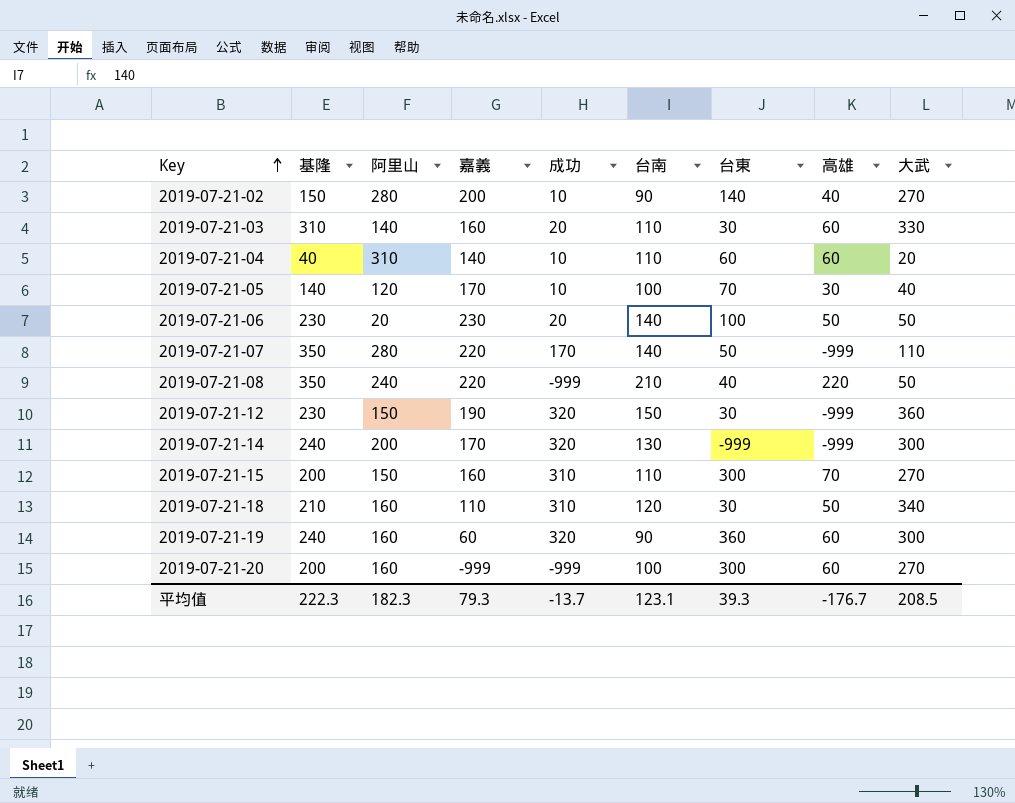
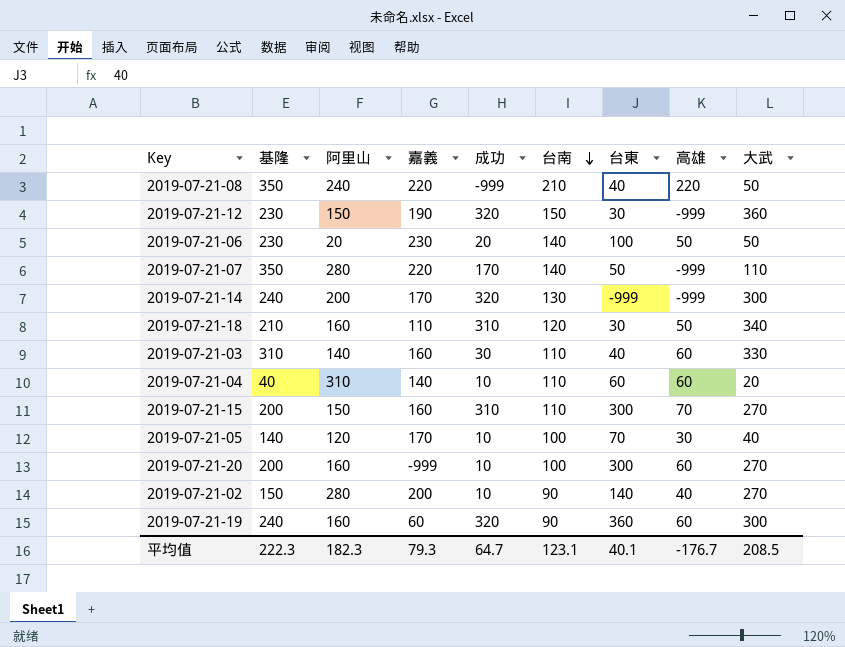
row order: Key ascending -> 台南 descending
2019-07-21-03 | 成功: 20 -> 30
2019-07-21-03 | 台東: 30 -> 40
2019-07-21-20 | 成功: -999 -> 10
平均值 | 成功: -13.7 -> 64.7
平均值 | 台東: 39.3 -> 40.1

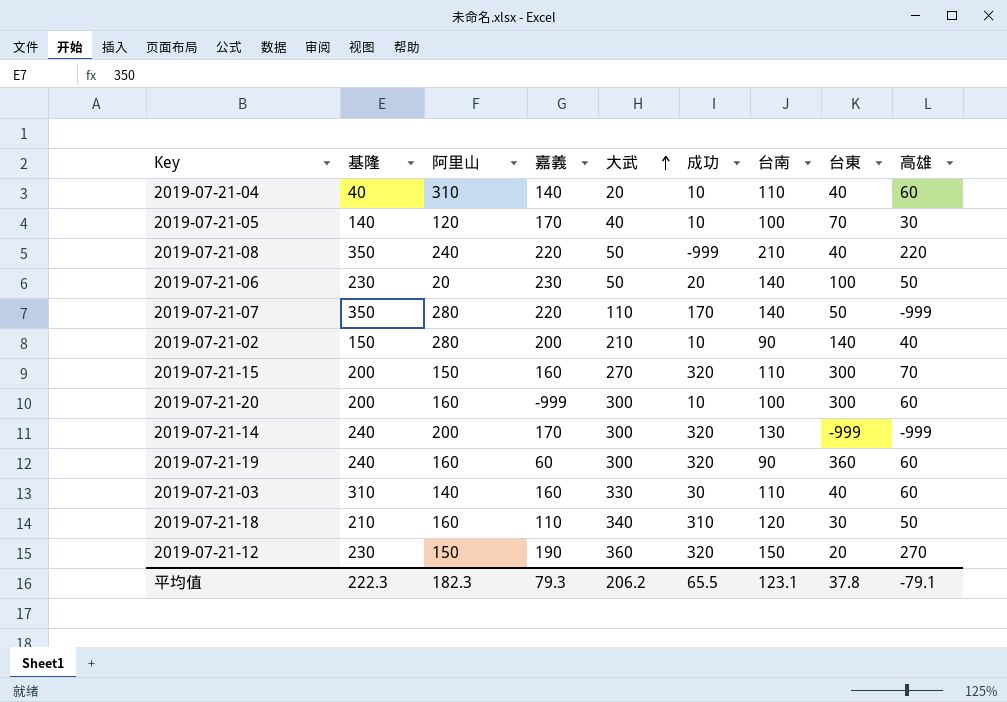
row order: 台南 descending -> 大武 ascending
column 大武 | position: 9 -> 5
2019-07-21-04 | 台東: 60 -> 40
2019-07-21-02 | 大武: 270 -> 210
2019-07-21-15 | 成功: 310 -> 320
2019-07-21-20 | 大武: 270 -> 300
2019-07-21-12 | 台東: 30 -> 20
2019-07-21-12 | 高雄: -999 -> 270
平均值 | 大武: 208.5 -> 206.2
平均值 | 成功: 64.7 -> 65.5
平均值 | 台東: 40.1 -> 37.8
平均值 | 高雄: -176.7 -> -79.1

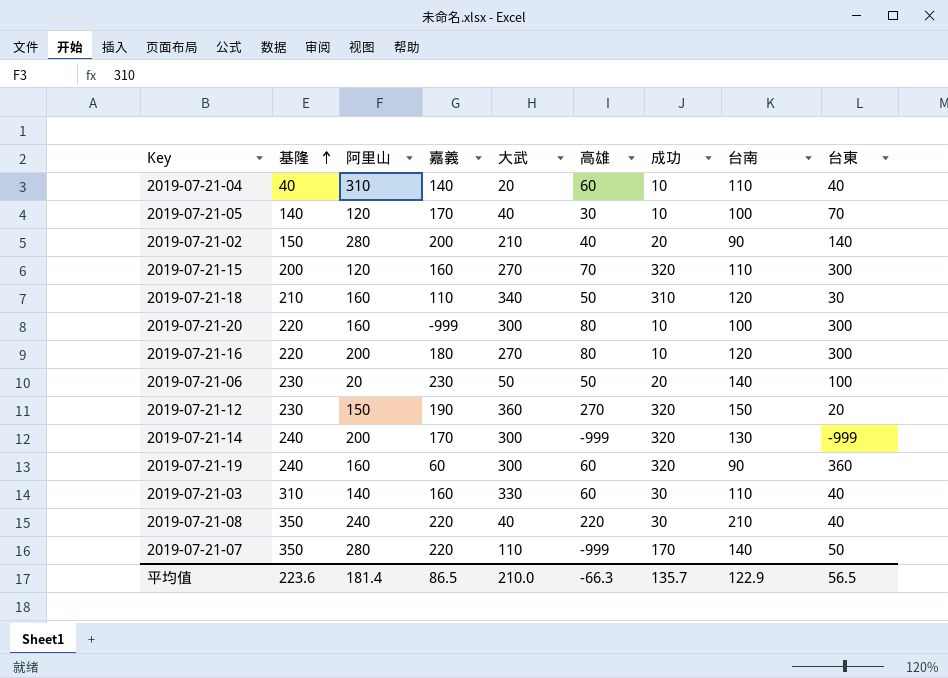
row order: 大武 ascending -> 基隆 ascending
column 高雄 | position: 9 -> 6
2019-07-21-02 | 成功: 10 -> 20
2019-07-21-15 | 阿里山: 150 -> 120
2019-07-21-20 | 基隆: 200 -> 220
2019-07-21-20 | 高雄: 60 -> 80
row 2019-07-21-16: none -> 220 | 200 | 180 | 270 | 80 | 10 | 120 | 300
2019-07-21-08 | 大武: 50 -> 40
2019-07-21-08 | 成功: -999 -> 30
平均值 | 基隆: 222.3 -> 223.6
平均值 | 阿里山: 182.3 -> 181.4
平均值 | 嘉義: 79.3 -> 86.5
平均值 | 大武: 206.2 -> 210.0
平均值 | 高雄: -79.1 -> -66.3
平均值 | 成功: 65.5 -> 135.7
平均值 | 台南: 123.1 -> 122.9
平均值 | 台東: 37.8 -> 56.5

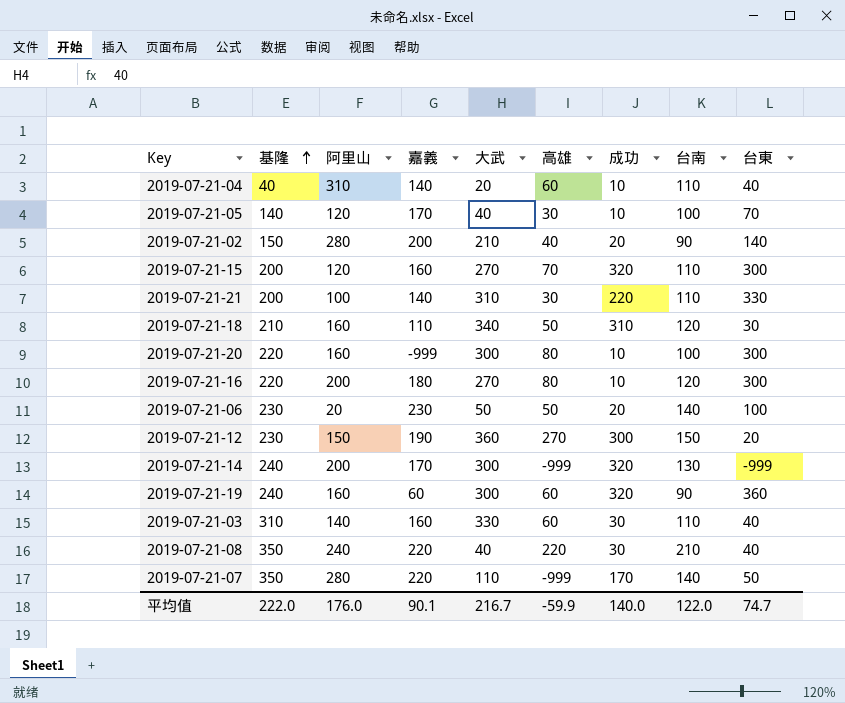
row 2019-07-21-21: none -> 200 | 100 | 140 | 310 | 30 | 220 | 110 | 330
2019-07-21-12 | 成功: 320 -> 300
平均值 | 基隆: 223.6 -> 222.0
平均值 | 阿里山: 181.4 -> 176.0
平均值 | 嘉義: 86.5 -> 90.1
平均值 | 大武: 210.0 -> 216.7
平均值 | 高雄: -66.3 -> -59.9
平均值 | 成功: 135.7 -> 140.0
平均值 | 台南: 122.9 -> 122.0
平均值 | 台東: 56.5 -> 74.7

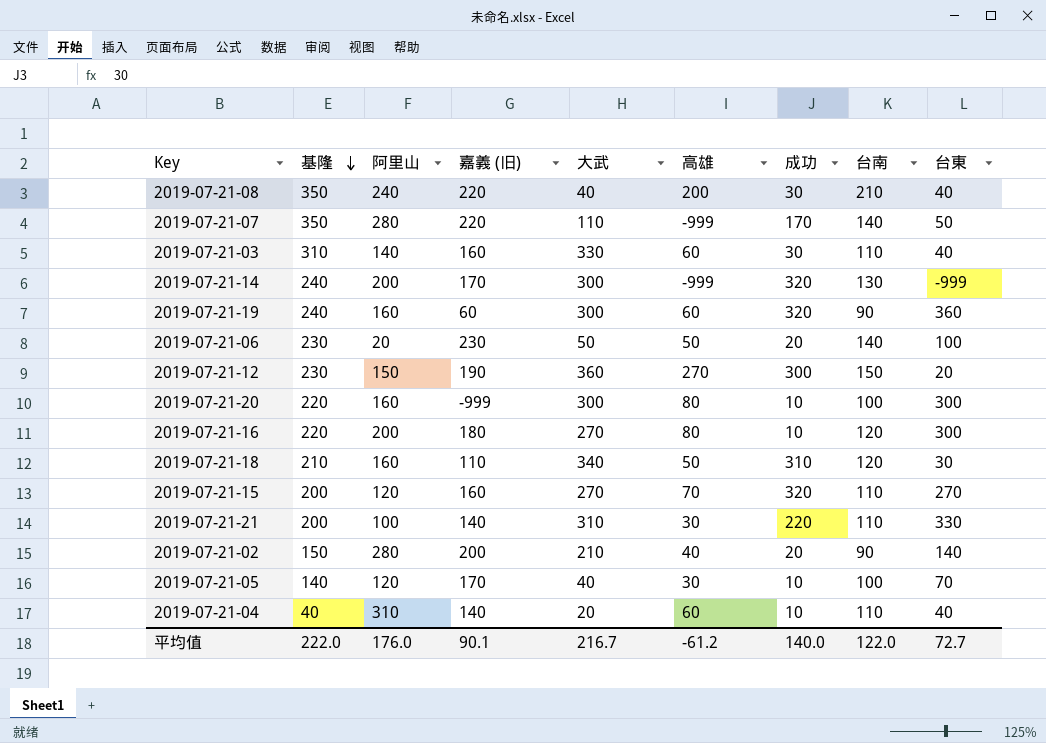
row order: 基隆 ascending -> 基隆 descending
column name: 嘉義 -> 嘉義 (旧)
2019-07-21-08 | 高雄: 220 -> 200
2019-07-21-15 | 台東: 300 -> 270
平均值 | 高雄: -59.9 -> -61.2
平均值 | 台東: 74.7 -> 72.7

